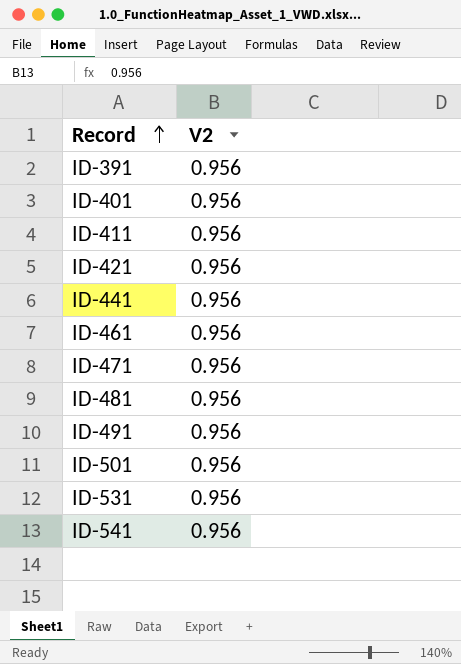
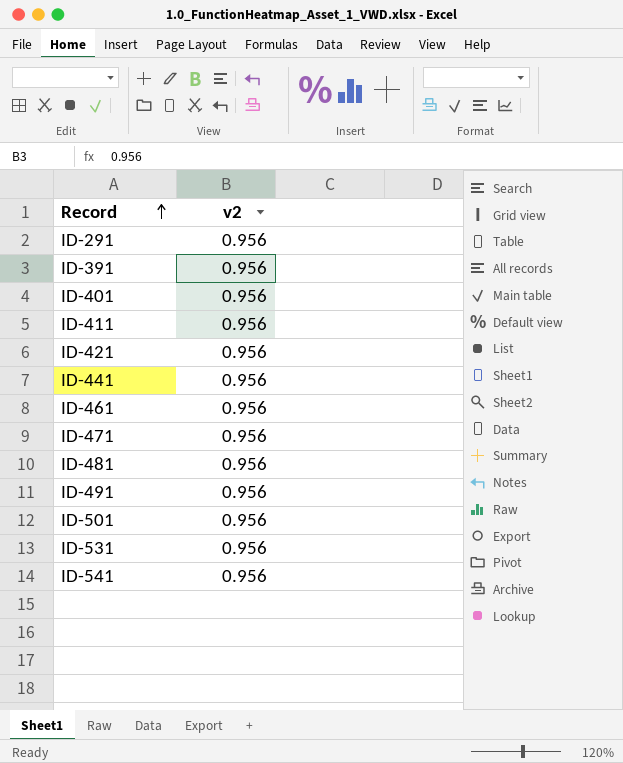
column name: V2 -> v2
row ID-291: none -> 0.956

